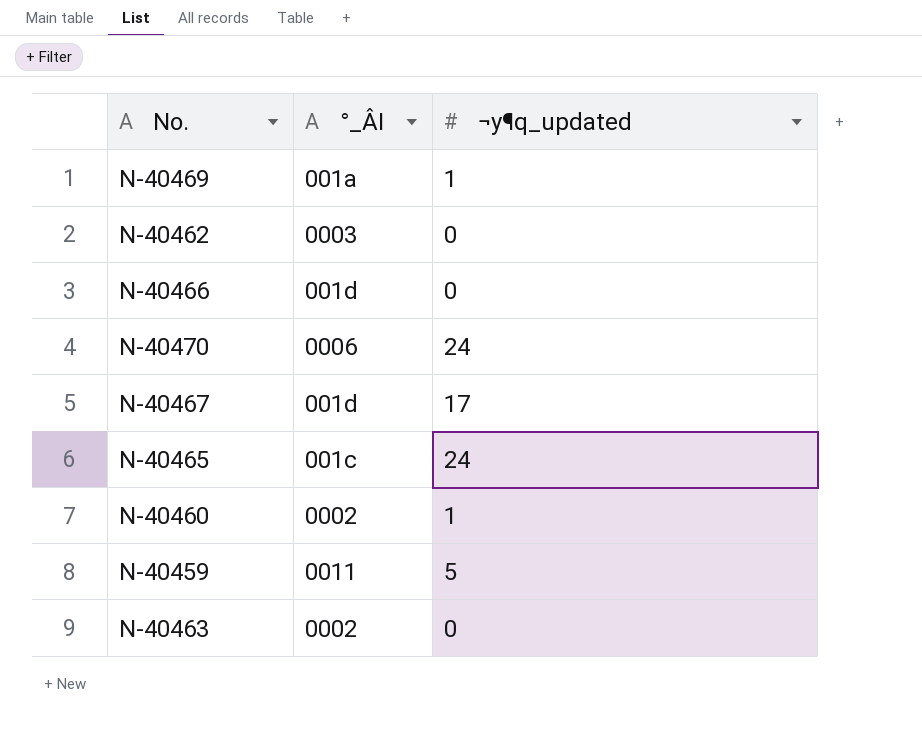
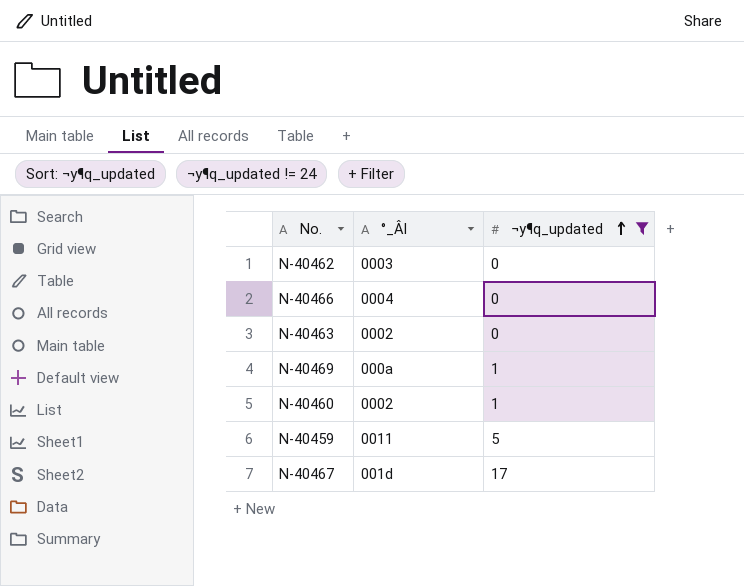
filter: none -> ¬y¶q_updated != 24
row order: none -> ¬y¶q_updated ascending
N-40466 | °_ÂI: 001d -> 0004
N-40469 | °_ÂI: 001a -> 000a

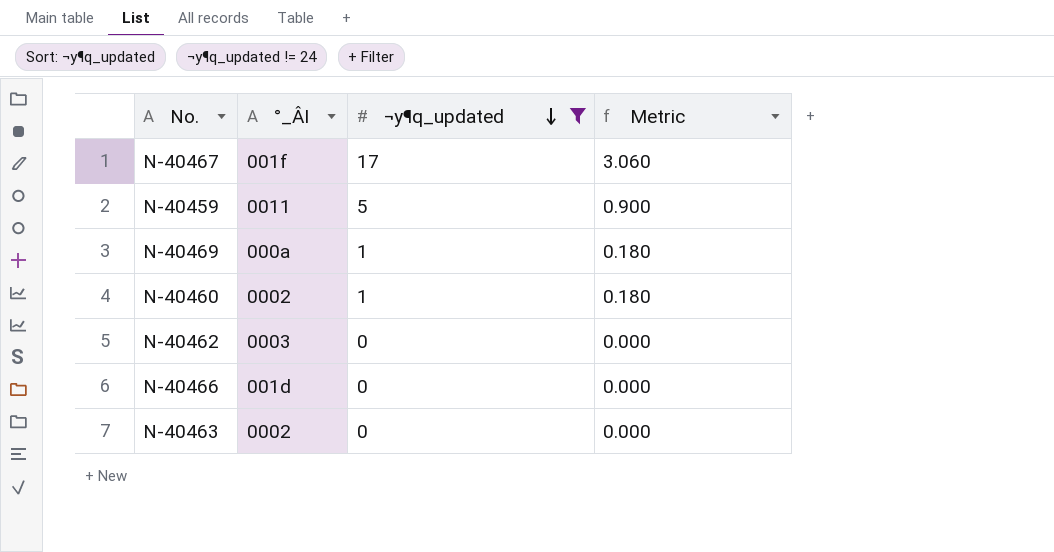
row order: ¬y¶q_updated ascending -> ¬y¶q_updated descending
column Metric | formula: none -> [¬y¶q_updated] * 0.18
N-40467 | °_ÂI: 001d -> 001f
N-40466 | °_ÂI: 0004 -> 001d

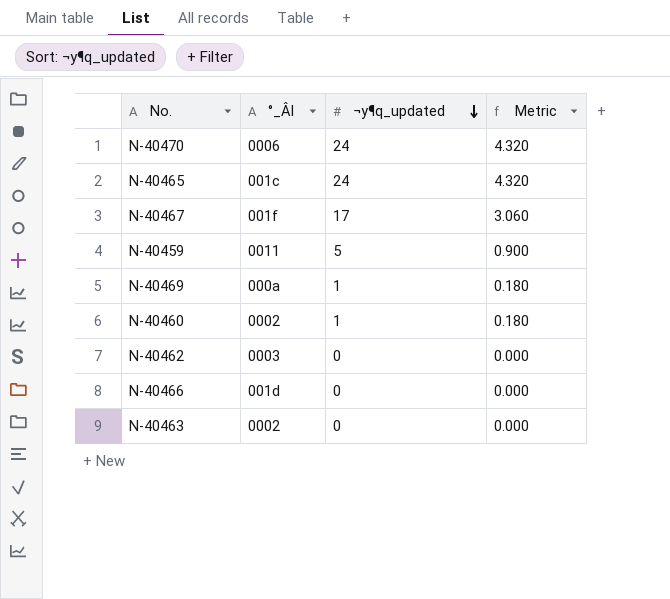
filter: ¬y¶q_updated != 24 -> none

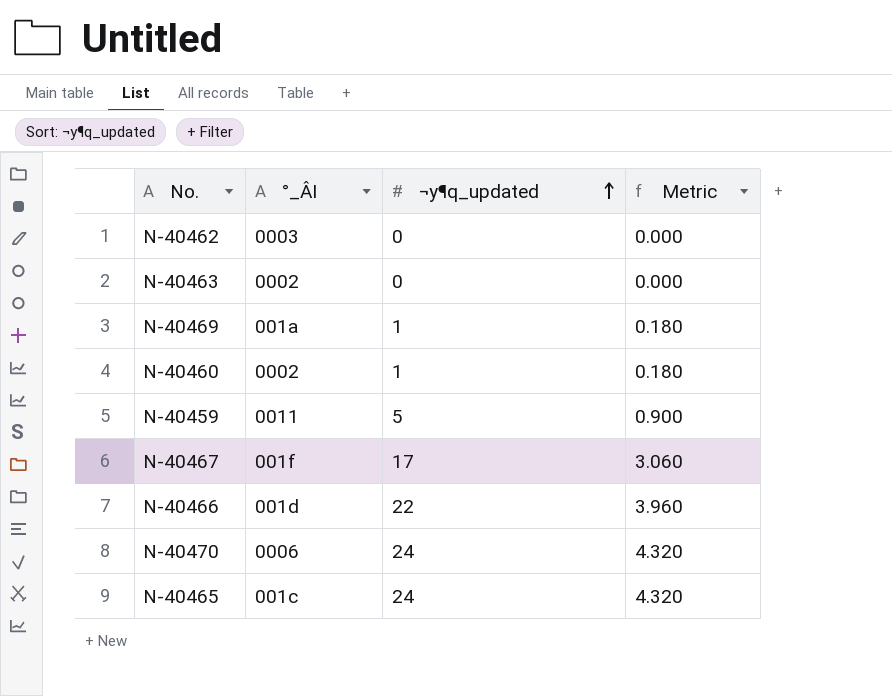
row order: ¬y¶q_updated descending -> ¬y¶q_updated ascending
N-40469 | °_ÂI: 000a -> 001a
N-40466 | ¬y¶q_updated: 0 -> 22
N-40466 | Metric: 0.000 -> 3.960

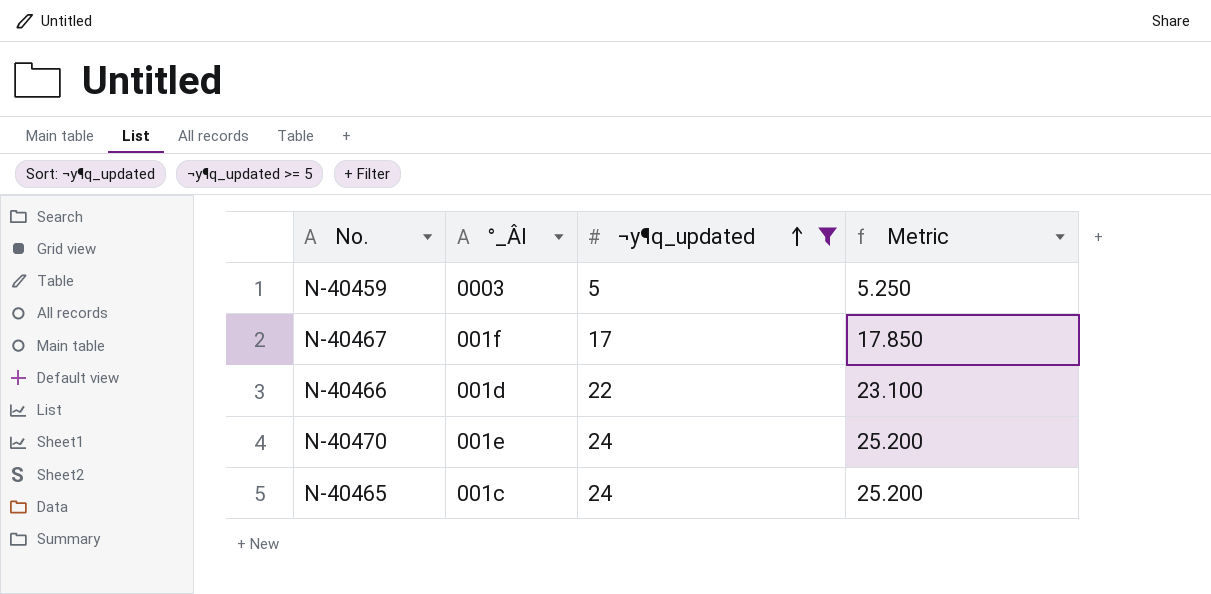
filter: none -> ¬y¶q_updated >= 5
column Metric | formula: [¬y¶q_updated] * 0.18 -> [¬y¶q_updated] * 1.05
N-40459 | °_ÂI: 0011 -> 0003
N-40470 | °_ÂI: 0006 -> 001e

